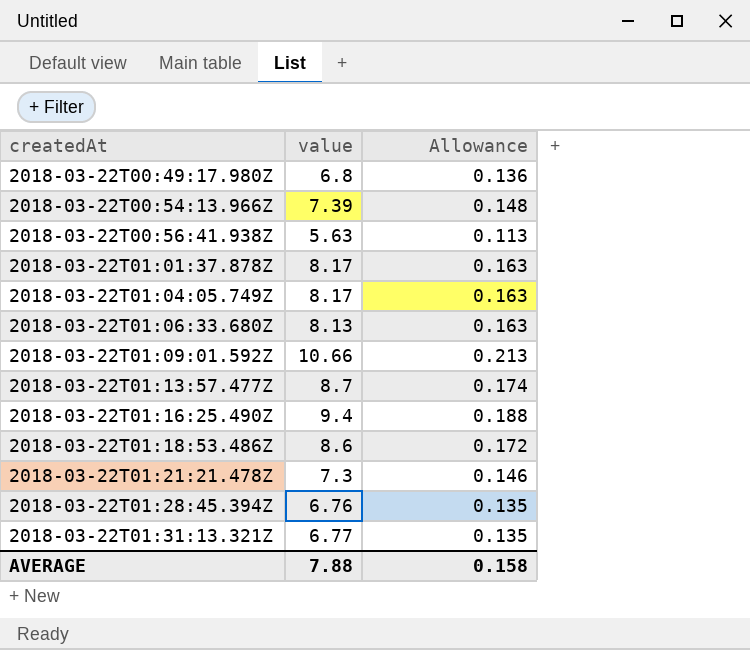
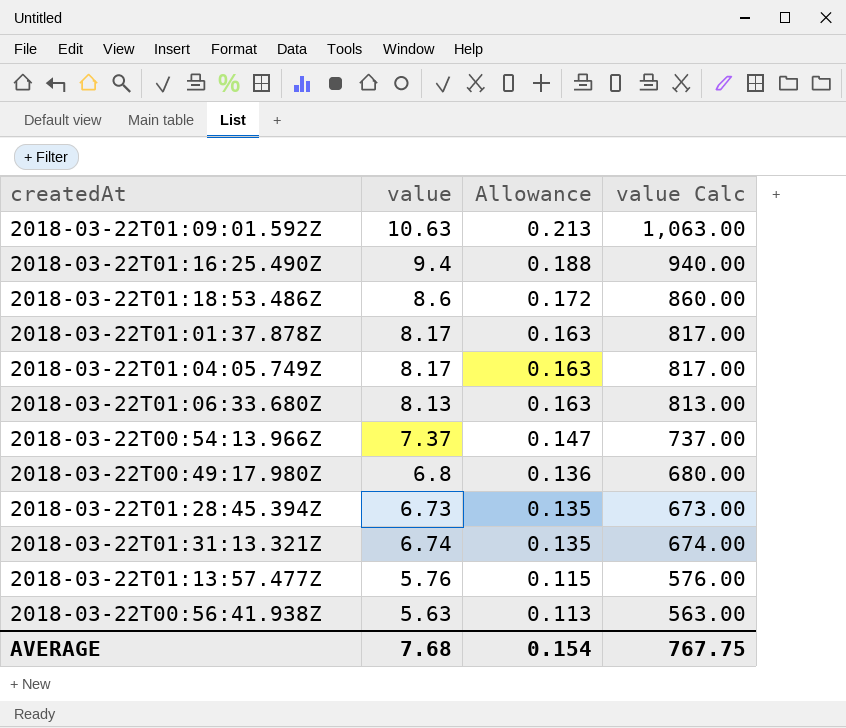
row order: createdAt ascending -> Allowance descending
column value Calc | formula: none -> [value] * 100
row 2018-03-22T01:21:21.478Z: 7.3 | 0.146 -> none
2018-03-22T01:09:01.592Z | value: 10.66 -> 10.63
2018-03-22T00:54:13.966Z | value: 7.39 -> 7.37
2018-03-22T00:54:13.966Z | Allowance: 0.148 -> 0.147
2018-03-22T01:28:45.394Z | value: 6.76 -> 6.73
2018-03-22T01:31:13.321Z | value: 6.77 -> 6.74
2018-03-22T01:13:57.477Z | value: 8.7 -> 5.76
2018-03-22T01:13:57.477Z | Allowance: 0.174 -> 0.115
AVERAGE | value: 7.88 -> 7.68
AVERAGE | Allowance: 0.158 -> 0.154

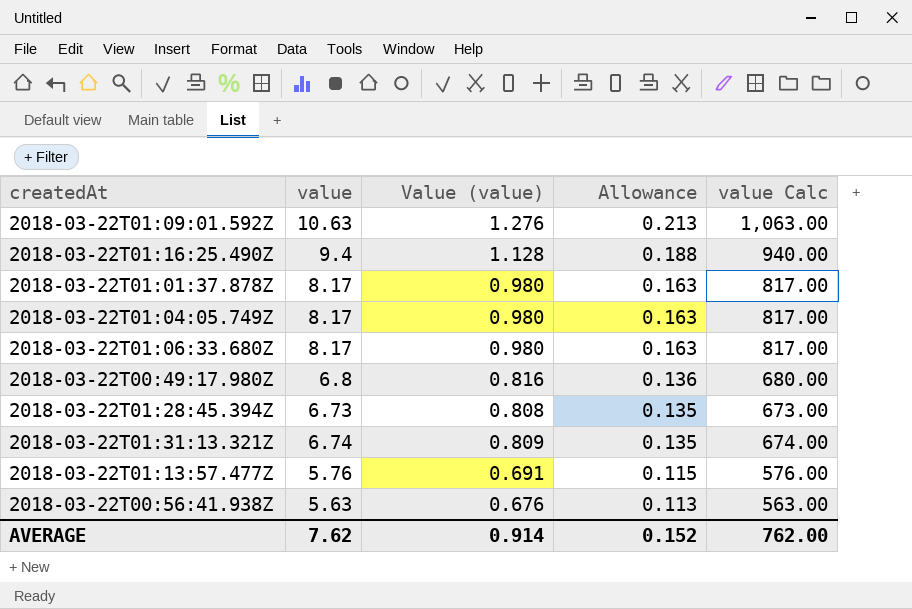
column Value (value) | formula: none -> [value] * 0.12
row 2018-03-22T01:18:53.486Z: 8.6 | 0.172 | 860.00 -> none
row 2018-03-22T00:54:13.966Z: 7.37 | 0.147 | 737.00 -> none
2018-03-22T01:06:33.680Z | value: 8.13 -> 8.17
2018-03-22T01:06:33.680Z | value Calc: 813.00 -> 817.00
AVERAGE | value: 7.68 -> 7.62
AVERAGE | Allowance: 0.154 -> 0.152
AVERAGE | value Calc: 767.75 -> 762.00

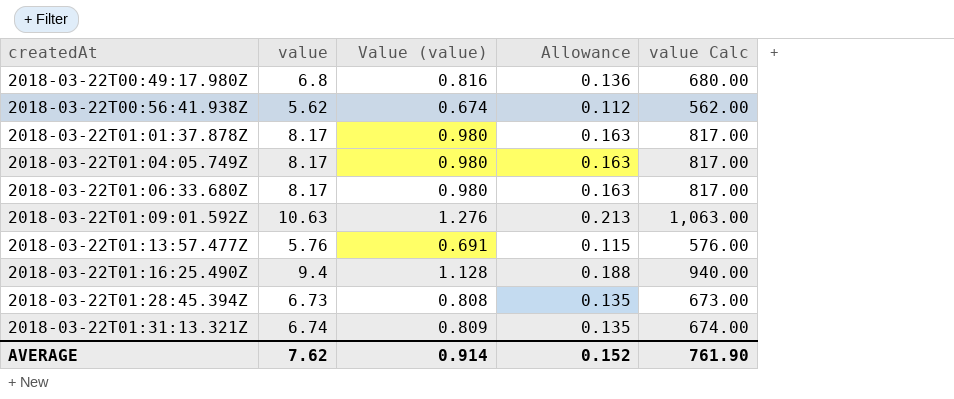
row order: Allowance descending -> createdAt ascending
2018-03-22T00:56:41.938Z | value: 5.63 -> 5.62
2018-03-22T00:56:41.938Z | Value (value): 0.676 -> 0.674
2018-03-22T00:56:41.938Z | Allowance: 0.113 -> 0.112
2018-03-22T00:56:41.938Z | value Calc: 563.00 -> 562.00
AVERAGE | value Calc: 762.00 -> 761.90

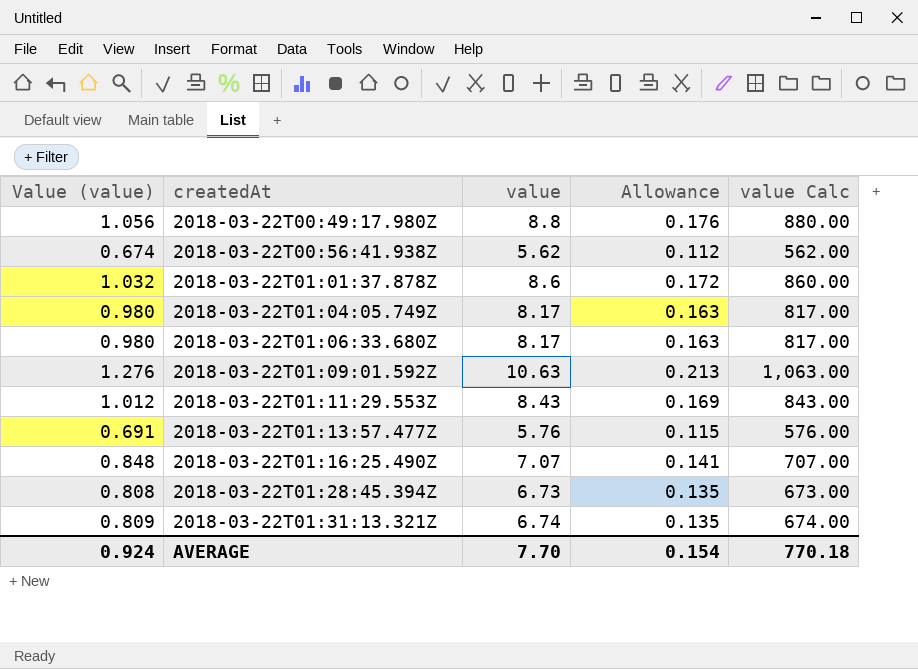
column Value (value) | position: 3 -> 1
2018-03-22T00:49:17.980Z | Value (value): 0.816 -> 1.056
2018-03-22T00:49:17.980Z | value: 6.8 -> 8.8
2018-03-22T00:49:17.980Z | Allowance: 0.136 -> 0.176
2018-03-22T00:49:17.980Z | value Calc: 680.00 -> 880.00
2018-03-22T01:01:37.878Z | Value (value): 0.980 -> 1.032
2018-03-22T01:01:37.878Z | value: 8.17 -> 8.6
2018-03-22T01:01:37.878Z | Allowance: 0.163 -> 0.172
2018-03-22T01:01:37.878Z | value Calc: 817.00 -> 860.00
row 2018-03-22T01:11:29.553Z: none -> 1.012 | 8.43 | 0.169 | 843.00
2018-03-22T01:16:25.490Z | Value (value): 1.128 -> 0.848
2018-03-22T01:16:25.490Z | value: 9.4 -> 7.07
2018-03-22T01:16:25.490Z | Allowance: 0.188 -> 0.141
2018-03-22T01:16:25.490Z | value Calc: 940.00 -> 707.00
AVERAGE | Value (value): 0.914 -> 0.924
AVERAGE | value: 7.62 -> 7.70
AVERAGE | Allowance: 0.152 -> 0.154
AVERAGE | value Calc: 761.90 -> 770.18

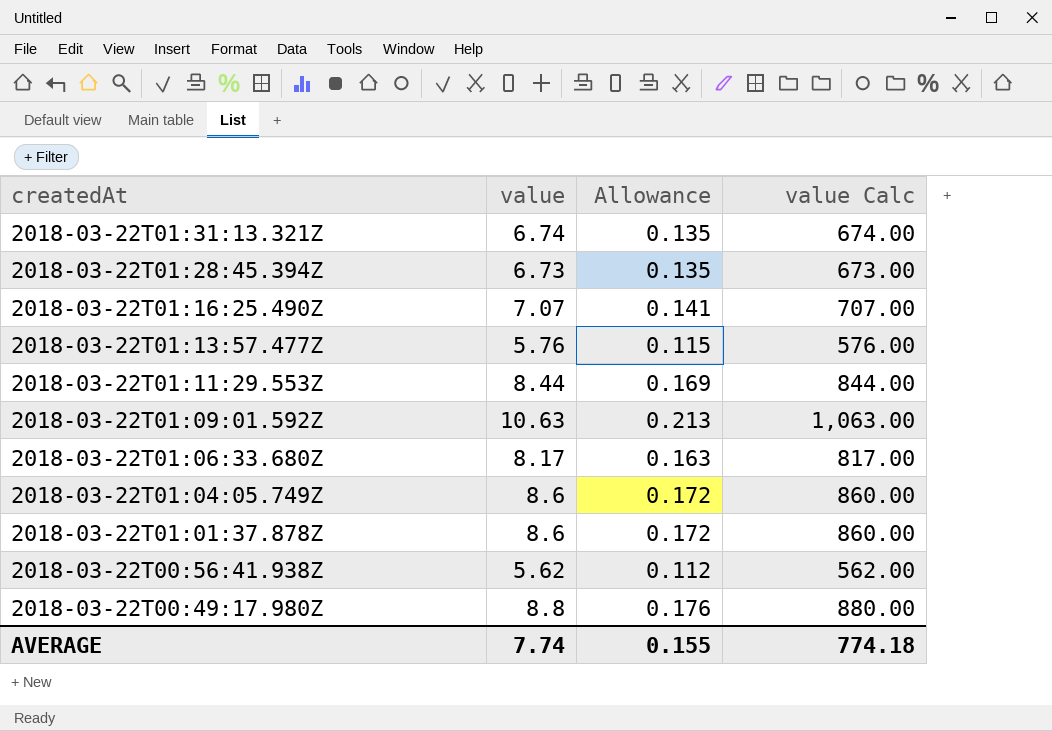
row order: createdAt ascending -> createdAt descending
column Value (value) | formula: [value] * 0.12 -> none
2018-03-22T01:11:29.553Z | value: 8.43 -> 8.44
2018-03-22T01:11:29.553Z | value Calc: 843.00 -> 844.00
2018-03-22T01:04:05.749Z | value: 8.17 -> 8.6
2018-03-22T01:04:05.749Z | Allowance: 0.163 -> 0.172
2018-03-22T01:04:05.749Z | value Calc: 817.00 -> 860.00
AVERAGE | value: 7.70 -> 7.74
AVERAGE | Allowance: 0.154 -> 0.155
AVERAGE | value Calc: 770.18 -> 774.18

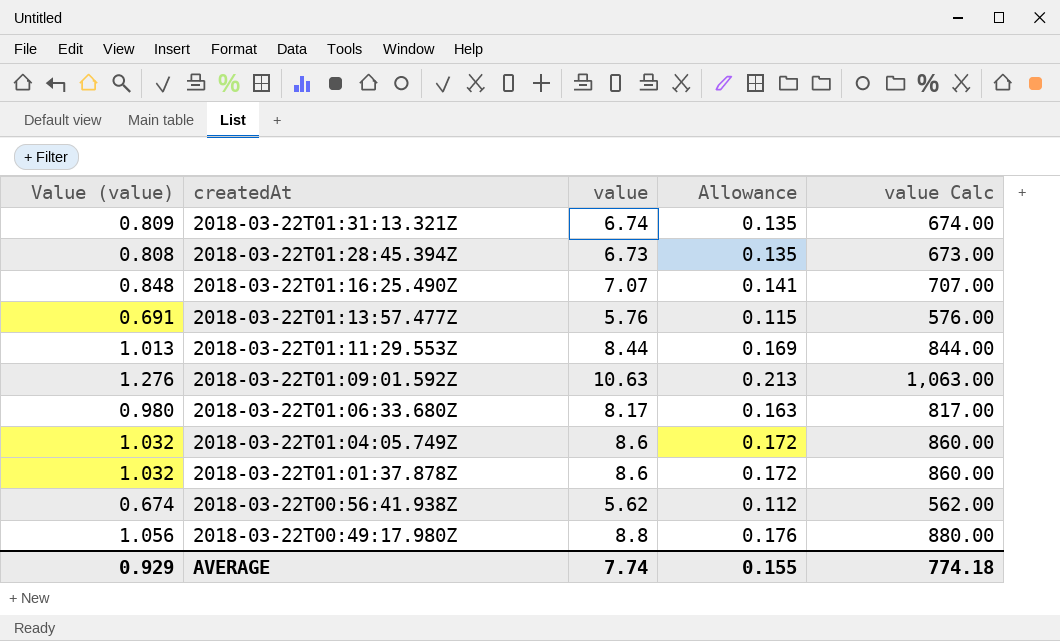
column Value (value) | formula: none -> [value] * 0.12

